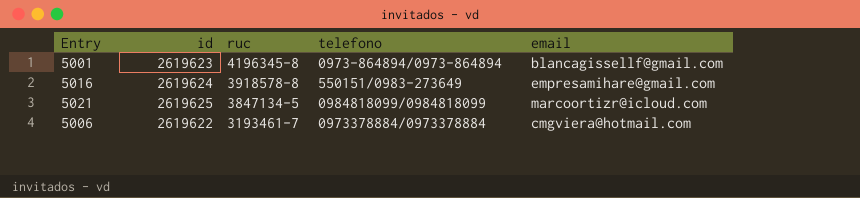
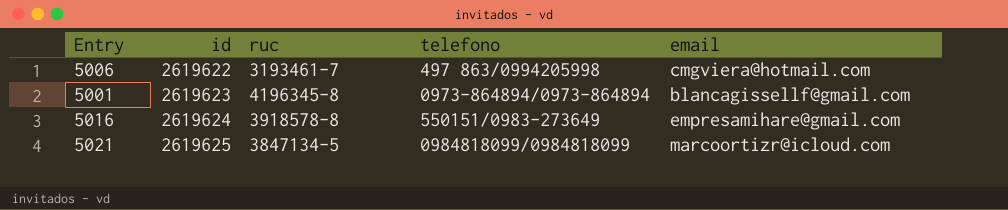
row order: ruc descending -> id ascending
5006 | telefono: 0973378884/0973378884 -> 497 863/0994205998

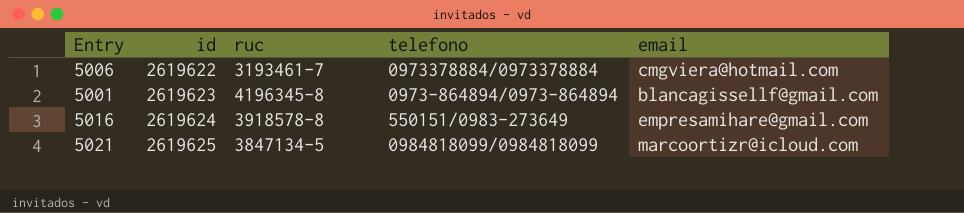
5006 | telefono: 497 863/0994205998 -> 0973378884/0973378884

